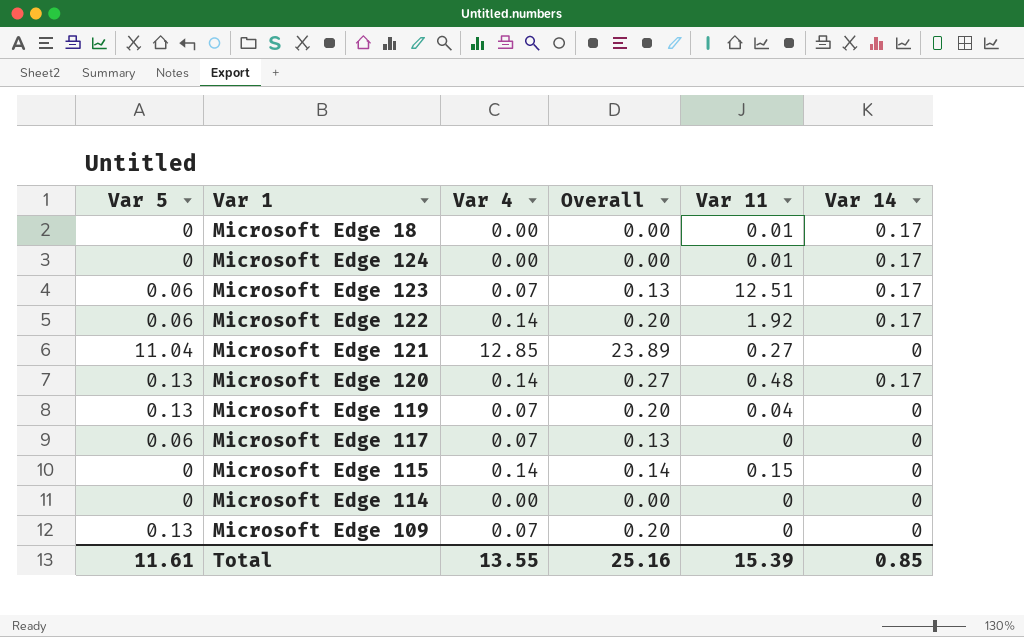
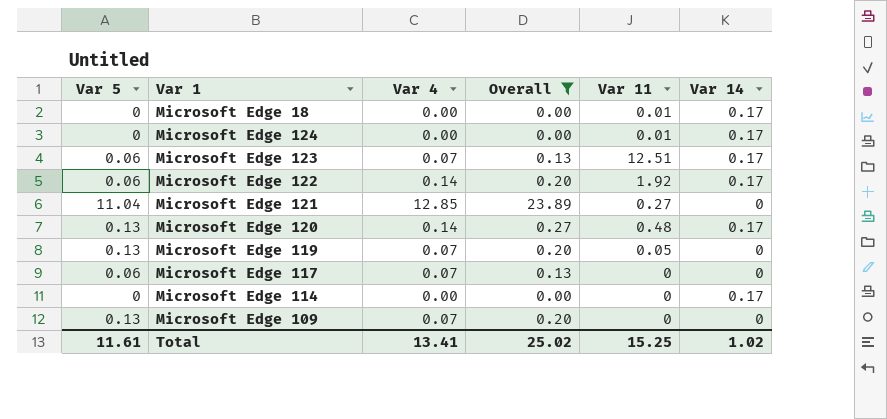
filter: none -> Overall != 0.14
Microsoft Edge 119 | Var 11: 0.04 -> 0.05
Microsoft Edge 114 | Var 14: 0 -> 0.17
Total | Var 4: 13.55 -> 13.41
Total | Overall: 25.16 -> 25.02
Total | Var 11: 15.39 -> 15.25
Total | Var 14: 0.85 -> 1.02

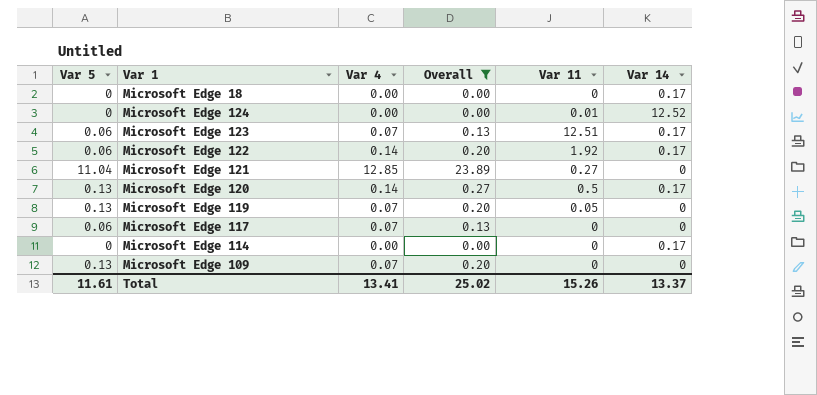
Microsoft Edge 18 | Var 11: 0.01 -> 0
Microsoft Edge 124 | Var 14: 0.17 -> 12.52
Microsoft Edge 120 | Var 11: 0.48 -> 0.5
Total | Var 11: 15.25 -> 15.26
Total | Var 14: 1.02 -> 13.37

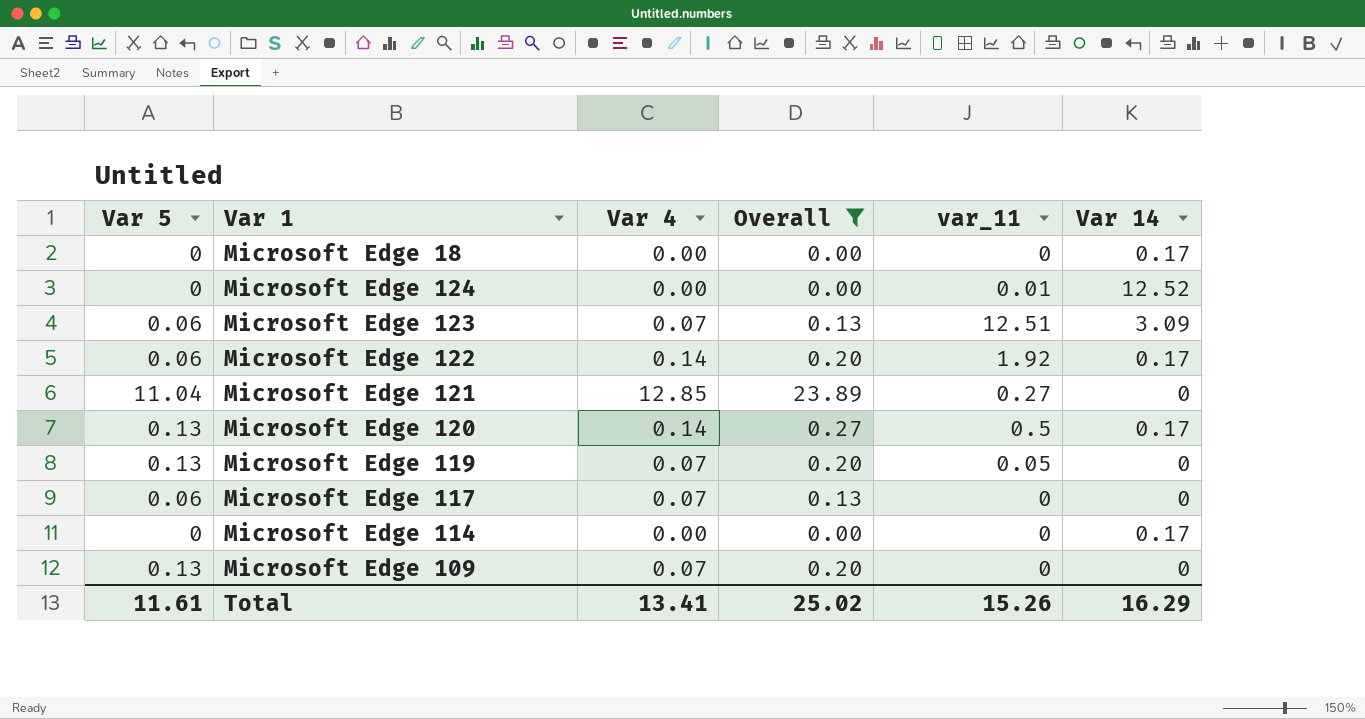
column name: Var 11 -> var_11
Microsoft Edge 123 | Var 14: 0.17 -> 3.09
Total | Var 14: 13.37 -> 16.29

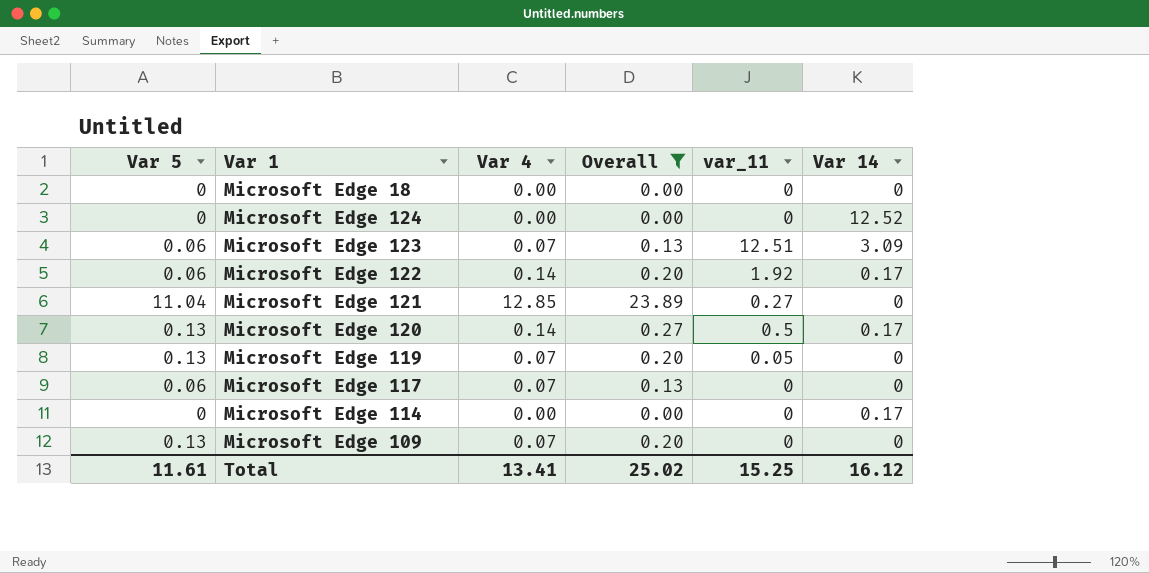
Microsoft Edge 18 | Var 14: 0.17 -> 0
Microsoft Edge 124 | var_11: 0.01 -> 0
Total | var_11: 15.26 -> 15.25
Total | Var 14: 16.29 -> 16.12

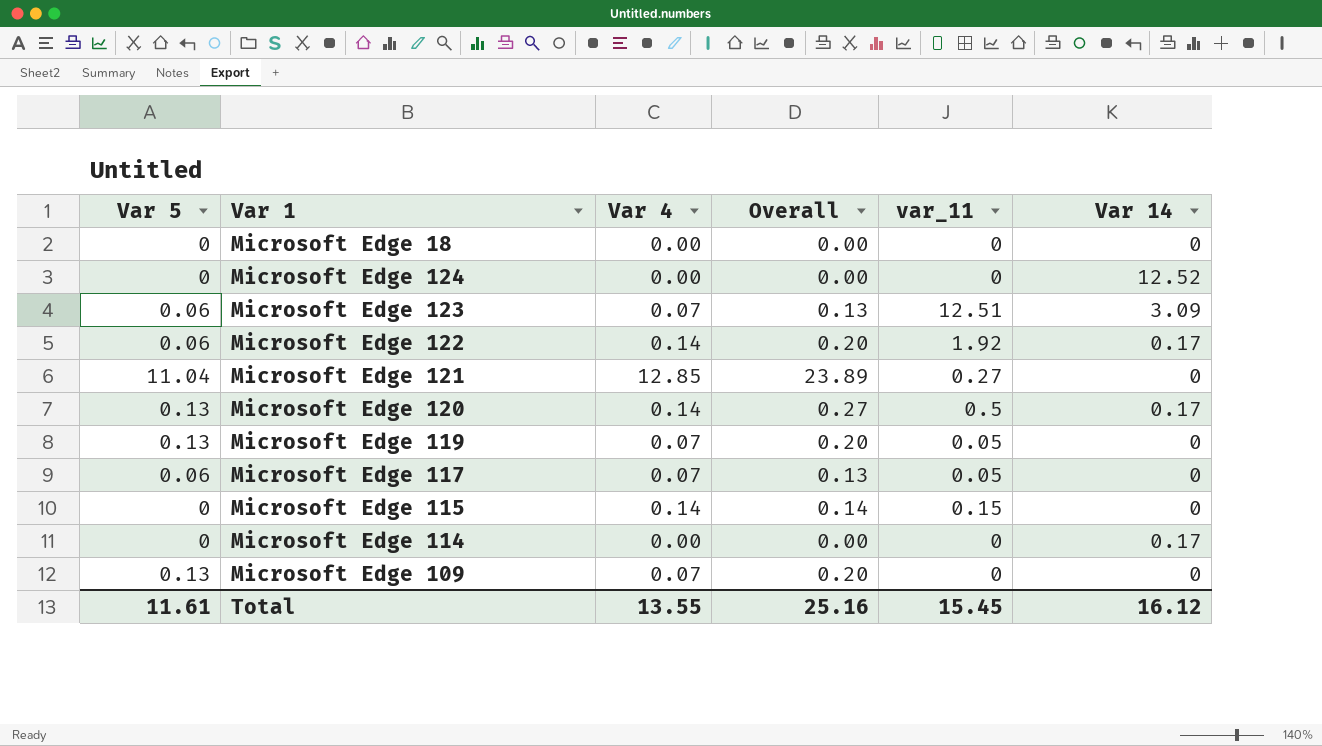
filter: Overall != 0.14 -> none
Microsoft Edge 117 | var_11: 0 -> 0.05
Total | Var 4: 13.41 -> 13.55
Total | Overall: 25.02 -> 25.16
Total | var_11: 15.25 -> 15.45

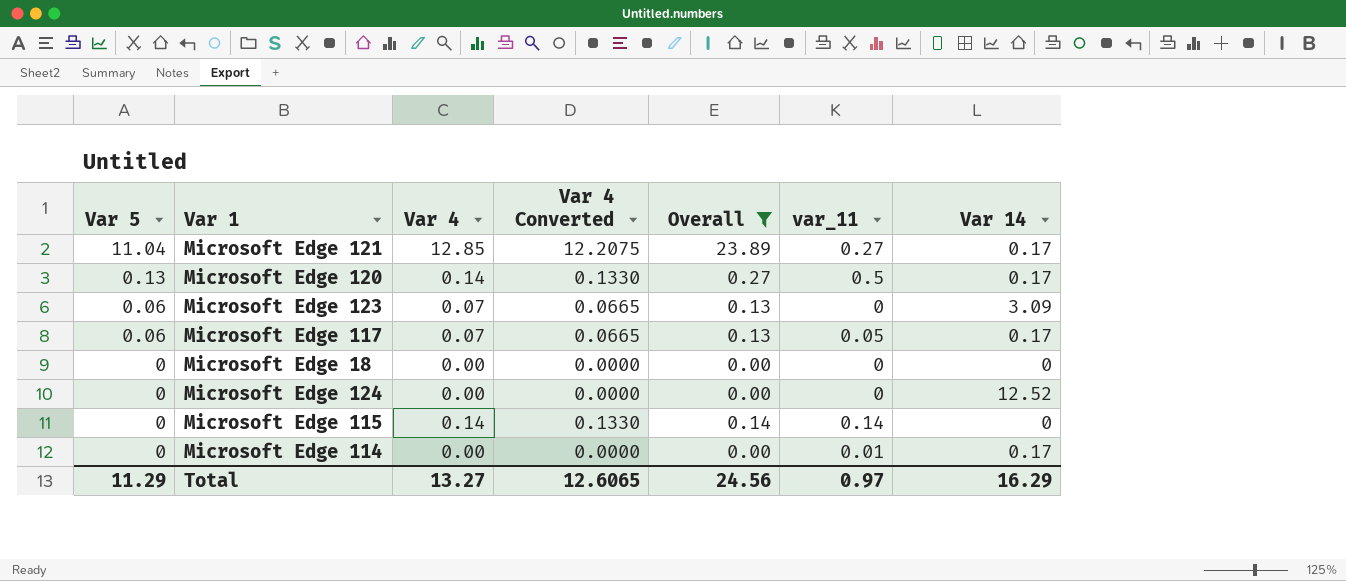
filter: none -> Overall != 0.20
row order: none -> Var 5 descending
column Var 4 Converted | formula: none -> [Var 4] * 0.95
Microsoft Edge 121 | Var 14: 0 -> 0.17
Microsoft Edge 123 | var_11: 12.51 -> 0
Microsoft Edge 117 | Var 14: 0 -> 0.17
Microsoft Edge 115 | var_11: 0.15 -> 0.14
Microsoft Edge 114 | var_11: 0 -> 0.01
Total | Var 5: 11.61 -> 11.29
Total | Var 4: 13.55 -> 13.27
Total | Overall: 25.16 -> 24.56
Total | var_11: 15.45 -> 0.97
Total | Var 14: 16.12 -> 16.29

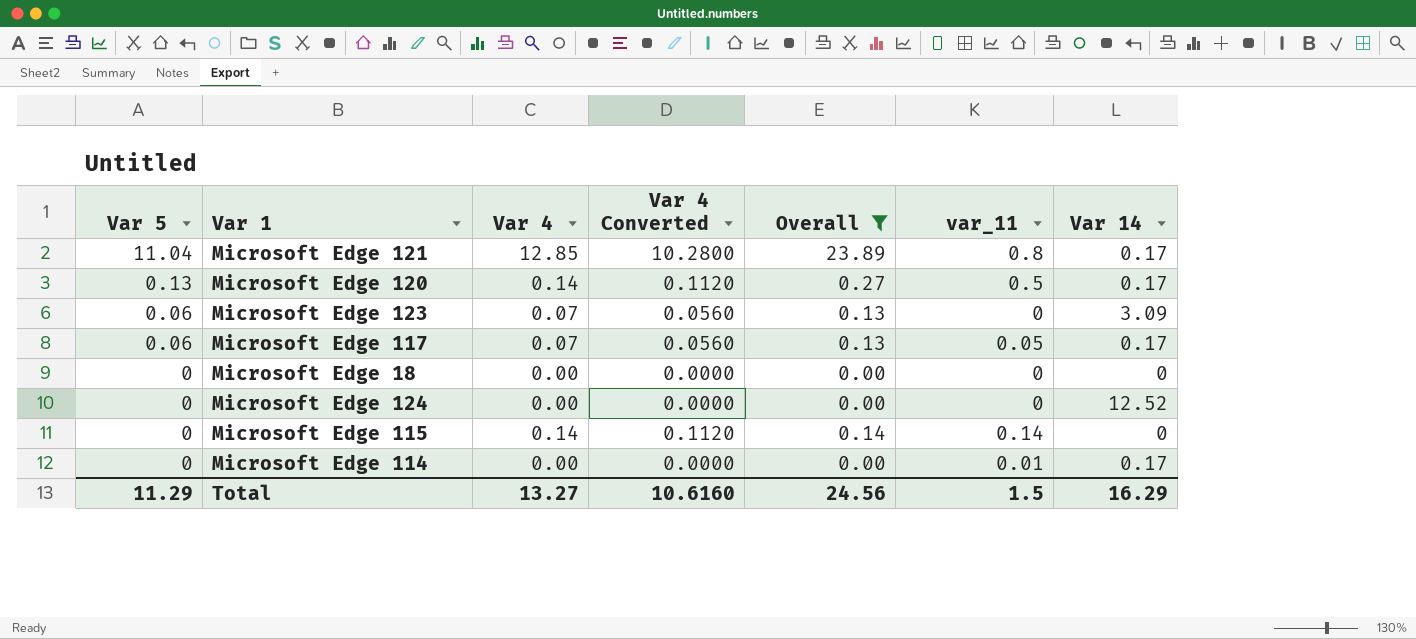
column Var 4 Converted | formula: [Var 4] * 0.95 -> [Var 4] * 0.8
Microsoft Edge 121 | var_11: 0.27 -> 0.8
Total | Var 4 Converted: 12.6065 -> 10.6160
Total | var_11: 0.97 -> 1.5

